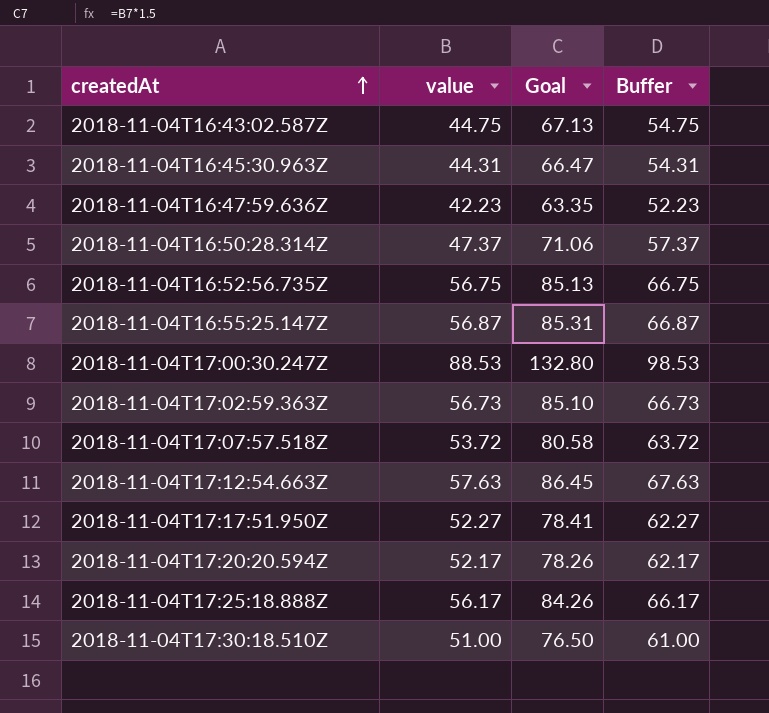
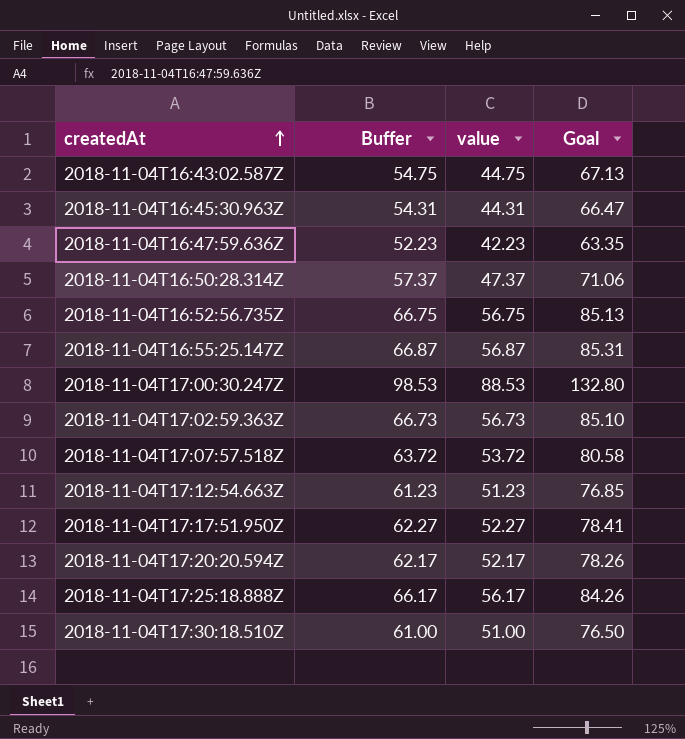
column Buffer | position: 4 -> 2
2018-11-04T17:12:54.663Z | Buffer: 67.63 -> 61.23
2018-11-04T17:12:54.663Z | value: 57.63 -> 51.23
2018-11-04T17:12:54.663Z | Goal: 86.45 -> 76.85

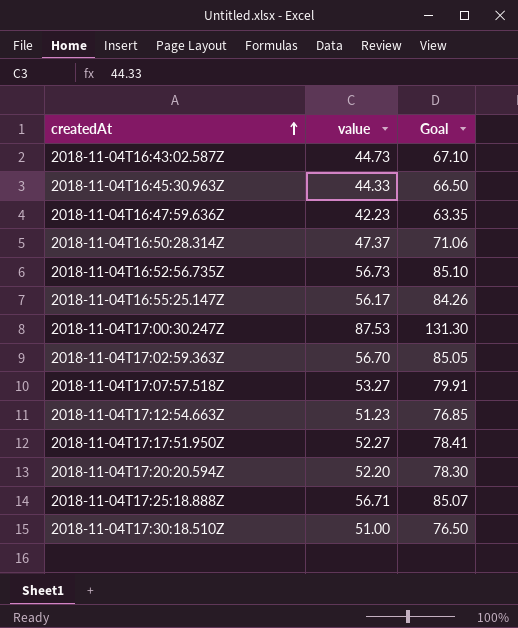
column Buffer | formula: [value] + 10 -> none
2018-11-04T16:43:02.587Z | value: 44.75 -> 44.73
2018-11-04T16:43:02.587Z | Goal: 67.13 -> 67.10
2018-11-04T16:45:30.963Z | value: 44.31 -> 44.33
2018-11-04T16:45:30.963Z | Goal: 66.47 -> 66.50
2018-11-04T16:52:56.735Z | value: 56.75 -> 56.73
2018-11-04T16:52:56.735Z | Goal: 85.13 -> 85.10
2018-11-04T16:55:25.147Z | value: 56.87 -> 56.17
2018-11-04T16:55:25.147Z | Goal: 85.31 -> 84.26
2018-11-04T17:00:30.247Z | value: 88.53 -> 87.53
2018-11-04T17:00:30.247Z | Goal: 132.80 -> 131.30
2018-11-04T17:02:59.363Z | value: 56.73 -> 56.70
2018-11-04T17:02:59.363Z | Goal: 85.10 -> 85.05
2018-11-04T17:07:57.518Z | value: 53.72 -> 53.27
2018-11-04T17:07:57.518Z | Goal: 80.58 -> 79.91
2018-11-04T17:20:20.594Z | value: 52.17 -> 52.20
2018-11-04T17:20:20.594Z | Goal: 78.26 -> 78.30
2018-11-04T17:25:18.888Z | value: 56.17 -> 56.71
2018-11-04T17:25:18.888Z | Goal: 84.26 -> 85.07

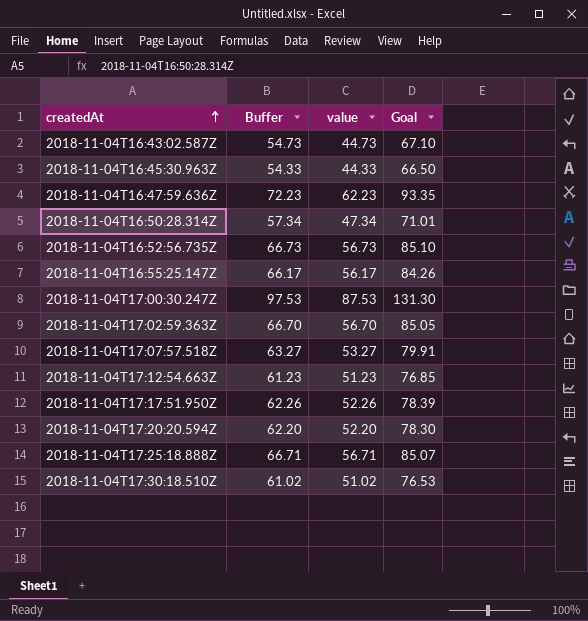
column Buffer | formula: none -> [value] + 10
2018-11-04T16:47:59.636Z | value: 42.23 -> 62.23
2018-11-04T16:47:59.636Z | Goal: 63.35 -> 93.35
2018-11-04T16:50:28.314Z | value: 47.37 -> 47.34
2018-11-04T16:50:28.314Z | Goal: 71.06 -> 71.01
2018-11-04T17:17:51.950Z | value: 52.27 -> 52.26
2018-11-04T17:17:51.950Z | Goal: 78.41 -> 78.39
2018-11-04T17:30:18.510Z | value: 51.00 -> 51.02
2018-11-04T17:30:18.510Z | Goal: 76.50 -> 76.53

